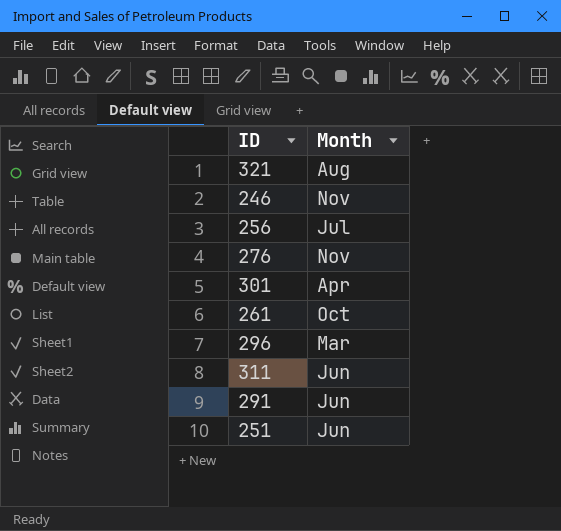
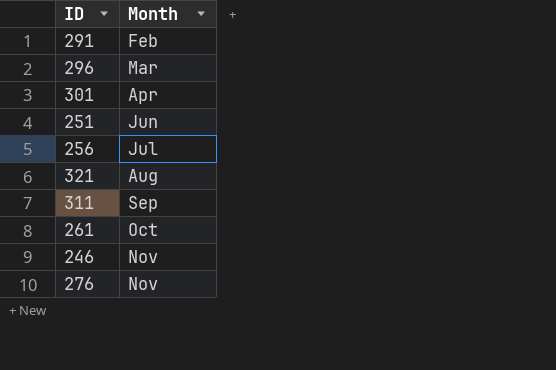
row order: none -> Month ascending
291 | Month: Jun -> Feb
311 | Month: Jun -> Sep

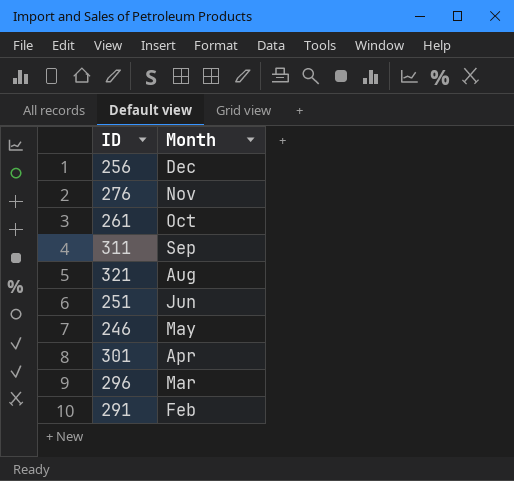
row order: Month ascending -> Month descending
256 | Month: Jul -> Dec
246 | Month: Nov -> May

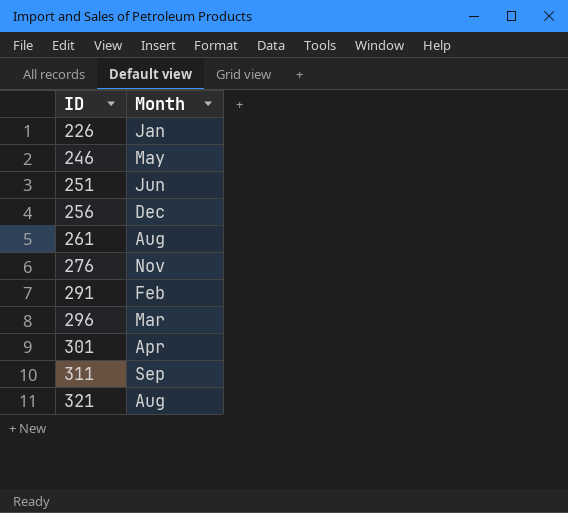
row order: Month descending -> ID ascending
row 226: none -> Jan
261 | Month: Oct -> Aug

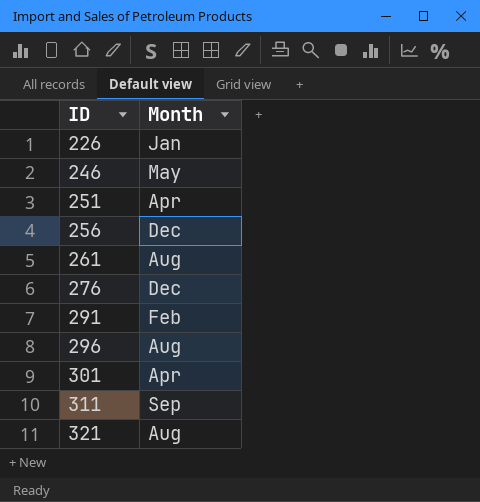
251 | Month: Jun -> Apr
276 | Month: Nov -> Dec
296 | Month: Mar -> Aug

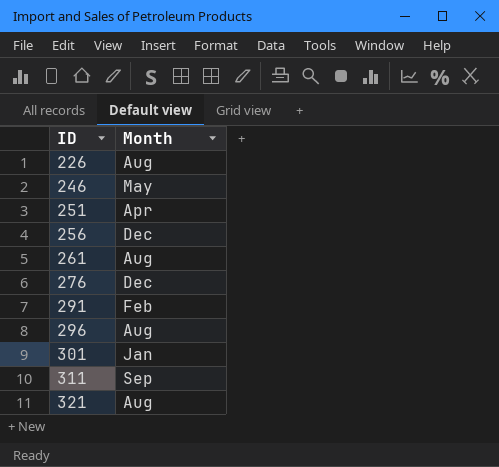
226 | Month: Jan -> Aug
301 | Month: Apr -> Jan

